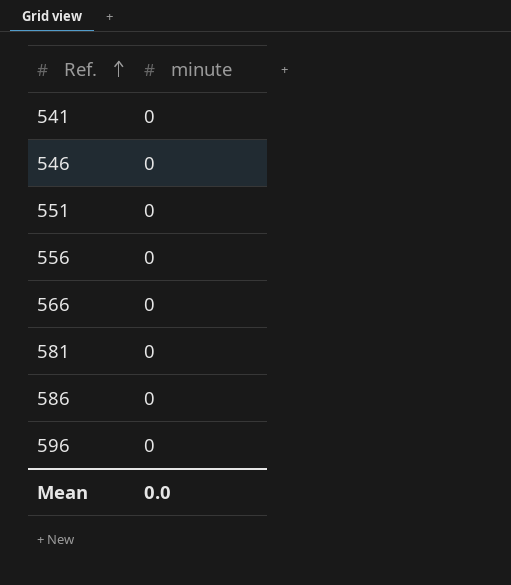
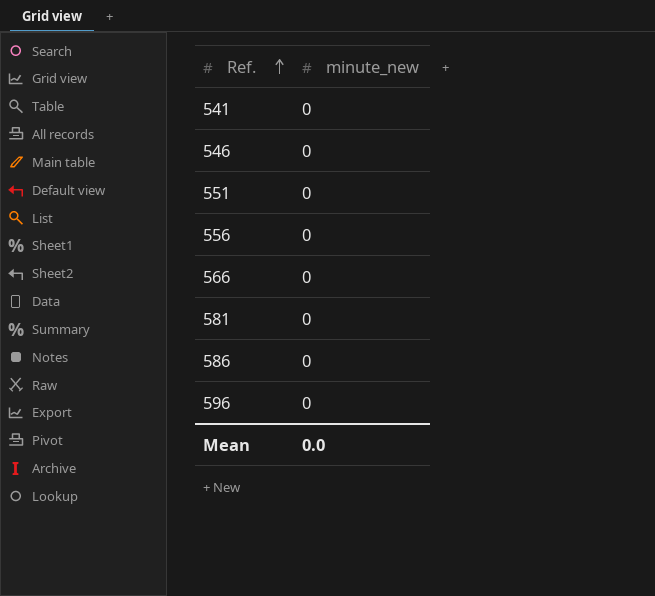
column name: minute -> minute_new

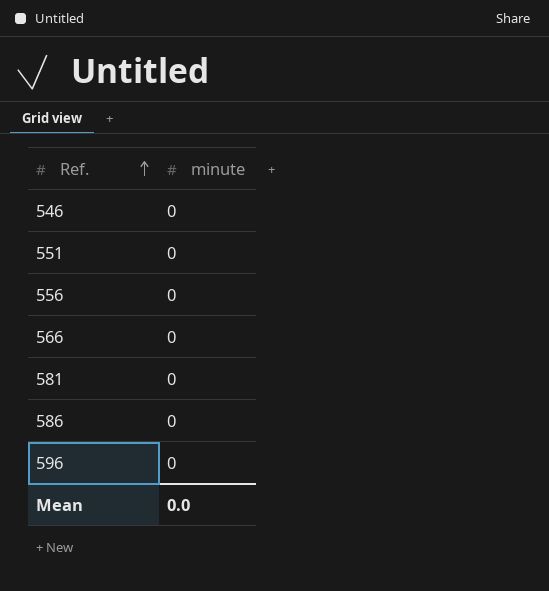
column name: minute_new -> minute
row 541: 0 -> none

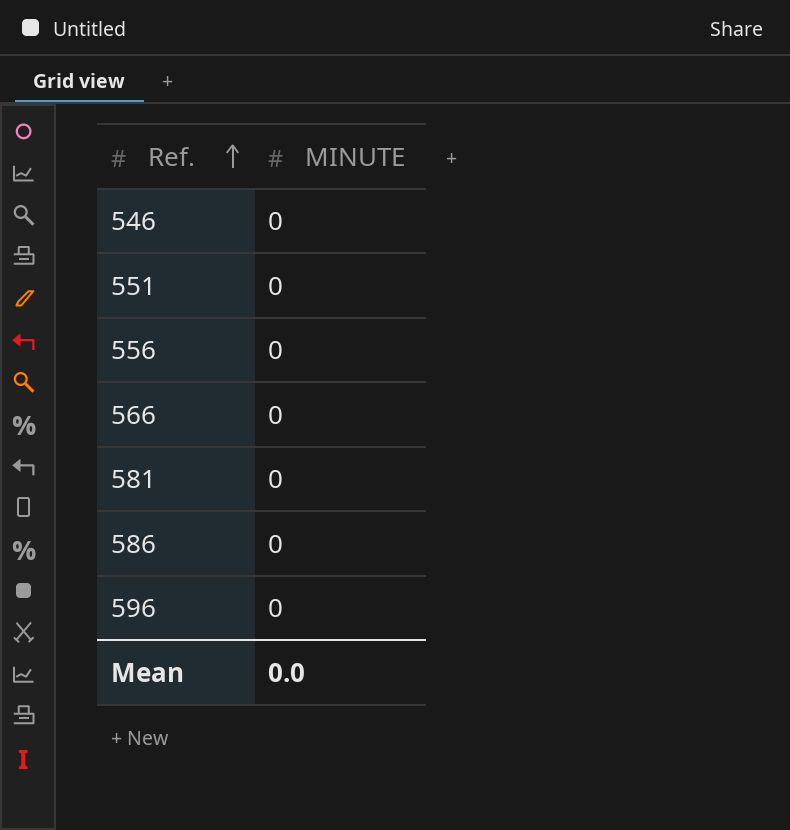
column name: minute -> MINUTE

